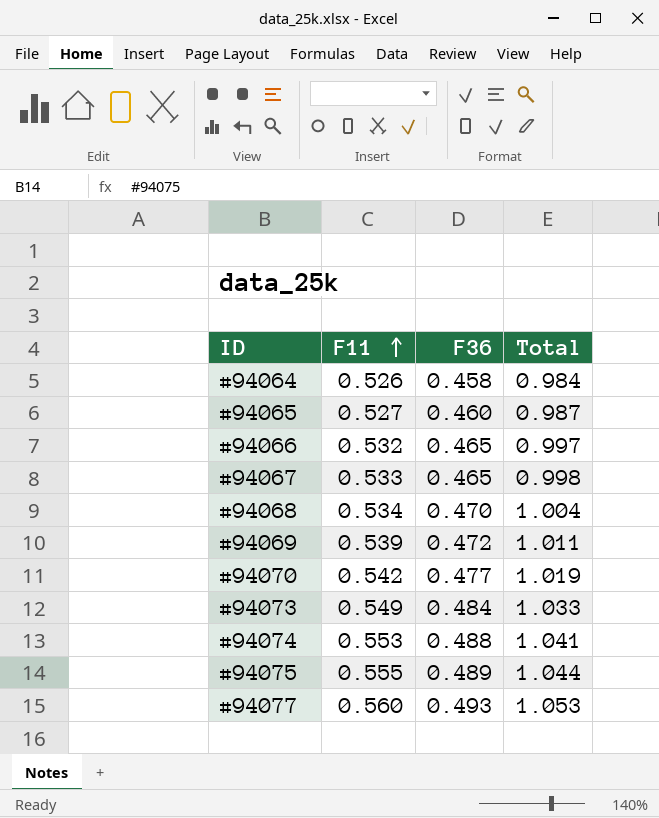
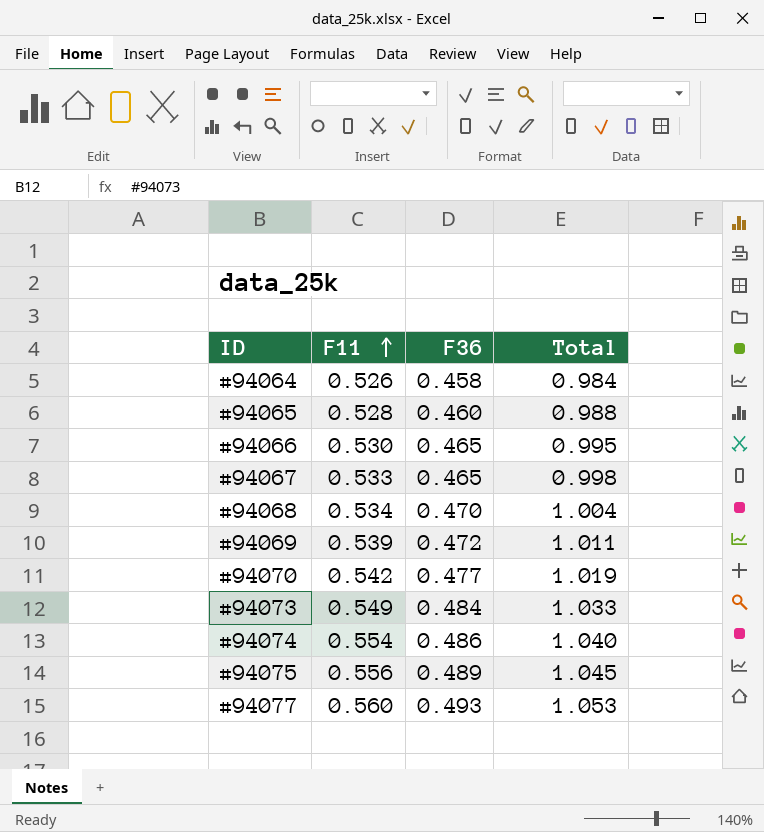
#94065 | F11: 0.527 -> 0.528
#94065 | Total: 0.987 -> 0.988
#94066 | F11: 0.532 -> 0.530
#94066 | Total: 0.997 -> 0.995
#94074 | F11: 0.553 -> 0.554
#94074 | F36: 0.488 -> 0.486
#94074 | Total: 1.041 -> 1.040
#94075 | F11: 0.555 -> 0.556
#94075 | Total: 1.044 -> 1.045

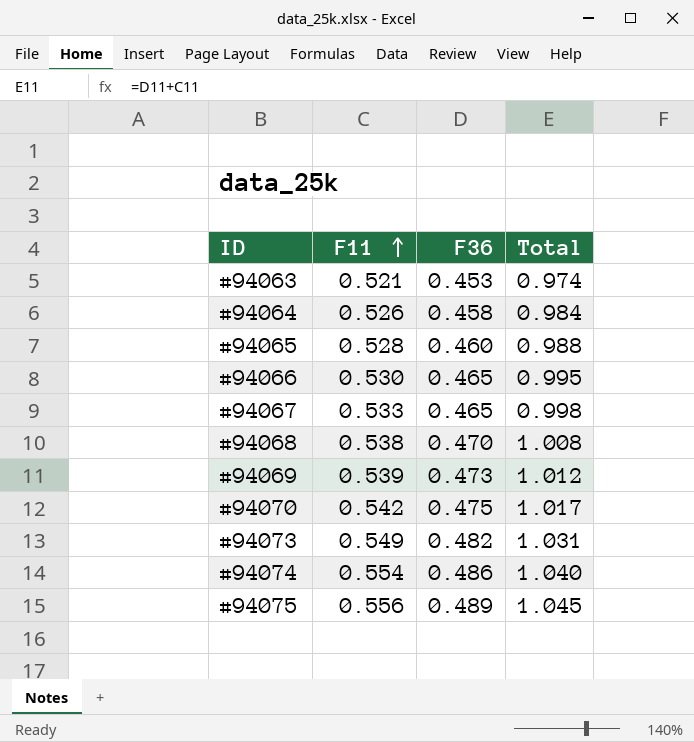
row #94077: 0.560 | 0.493 | 1.053 -> none
row #94063: none -> 0.521 | 0.453 | 0.974
#94068 | F11: 0.534 -> 0.538
#94068 | Total: 1.004 -> 1.008
#94069 | F36: 0.472 -> 0.473
#94069 | Total: 1.011 -> 1.012
#94070 | F36: 0.477 -> 0.475
#94070 | Total: 1.019 -> 1.017
#94073 | F36: 0.484 -> 0.482
#94073 | Total: 1.033 -> 1.031

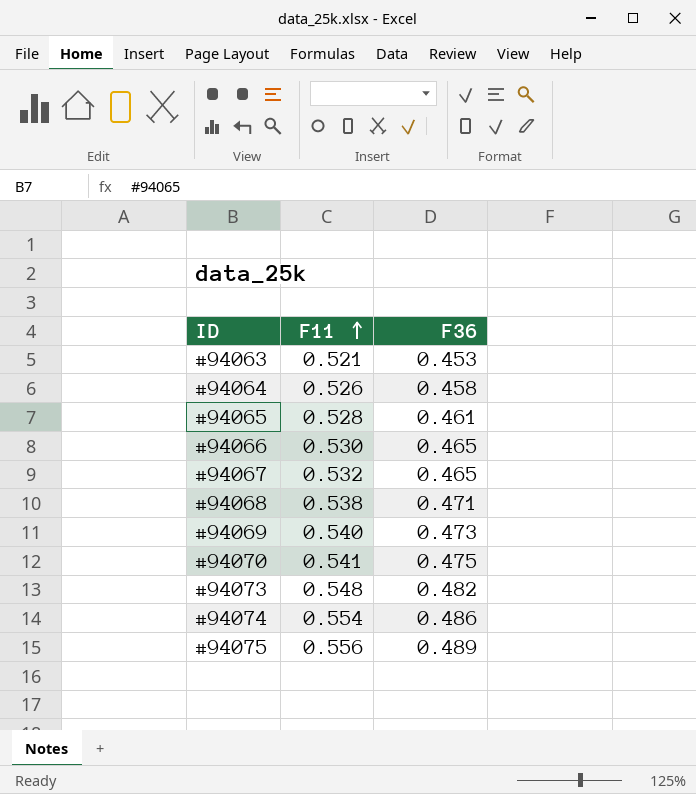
column Total | formula: [F11] + [F36] -> none
#94065 | F36: 0.460 -> 0.461
#94067 | F11: 0.533 -> 0.532
#94068 | F36: 0.470 -> 0.471
#94069 | F11: 0.539 -> 0.540
#94070 | F11: 0.542 -> 0.541
#94073 | F11: 0.549 -> 0.548

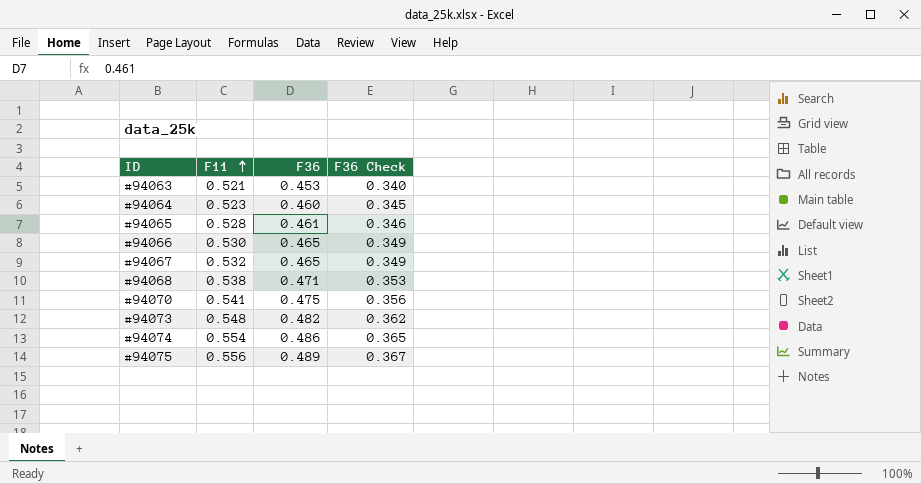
column F36 Check | formula: none -> [F36] * 0.75
row #94069: 0.540 | 0.473 -> none
#94064 | F11: 0.526 -> 0.523
#94064 | F36: 0.458 -> 0.460

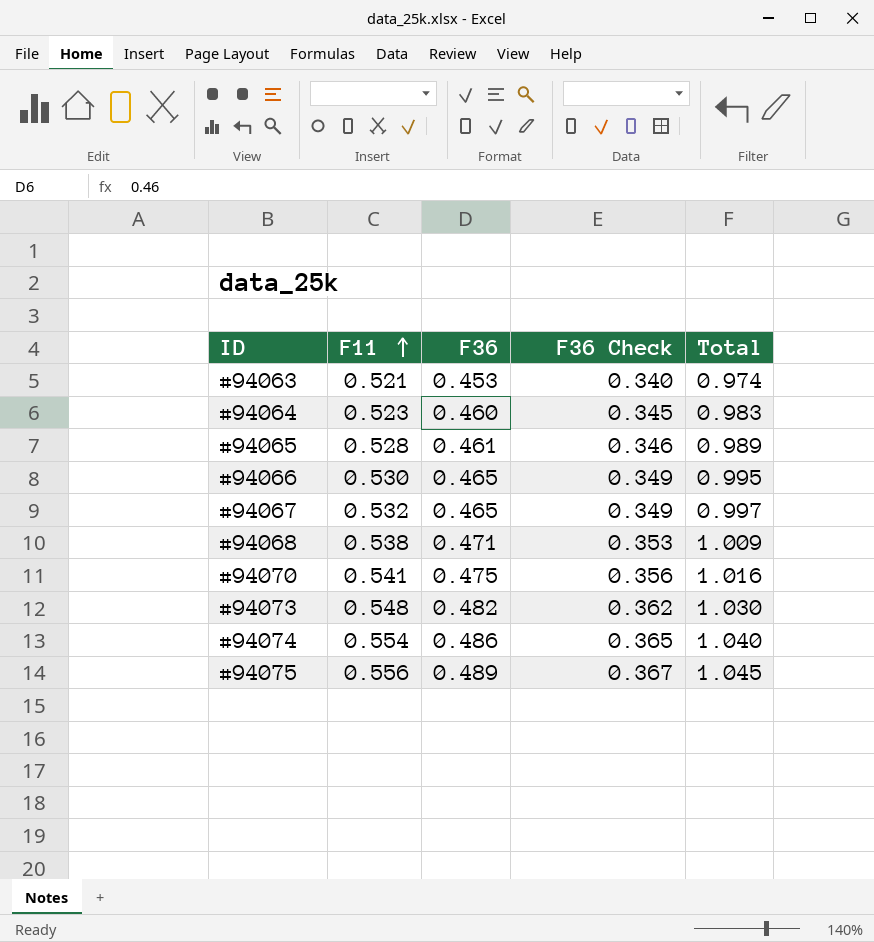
column Total | formula: none -> [F11] + [F36]

